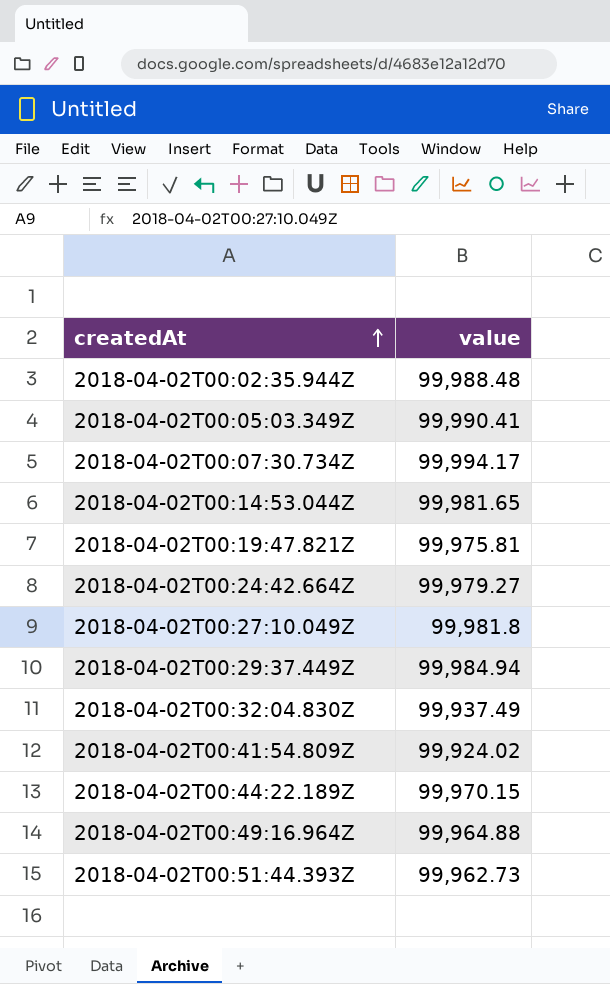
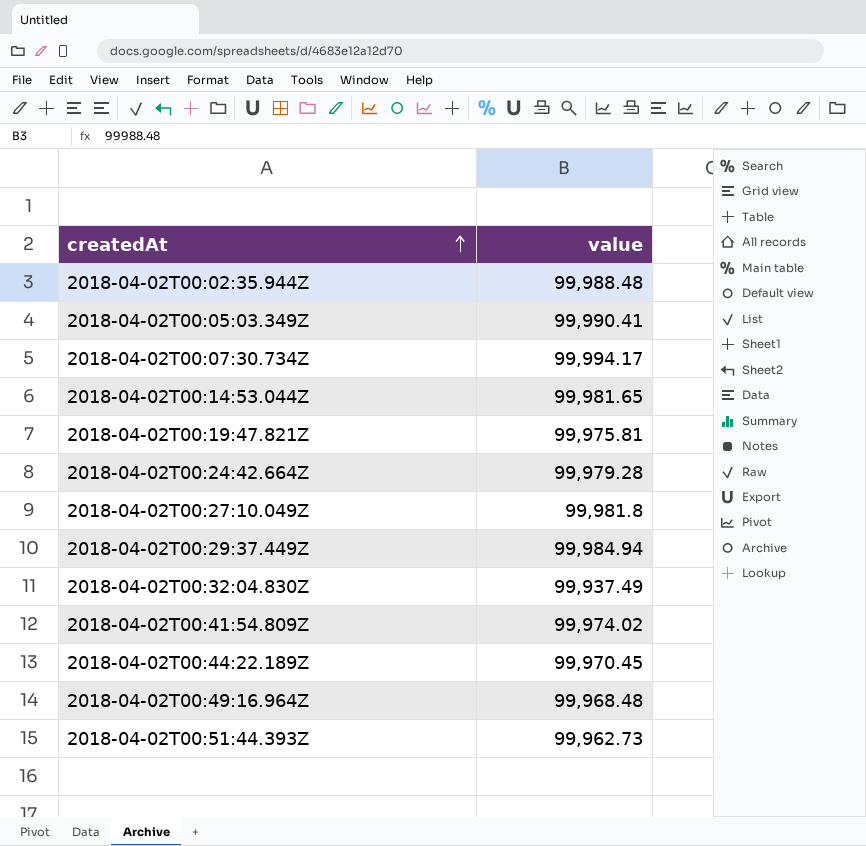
2018-04-02T00:24:42.664Z | value: 99,979.27 -> 99,979.28
2018-04-02T00:41:54.809Z | value: 99,924.02 -> 99,974.02
2018-04-02T00:44:22.189Z | value: 99,970.15 -> 99,970.45
2018-04-02T00:49:16.964Z | value: 99,964.88 -> 99,968.48

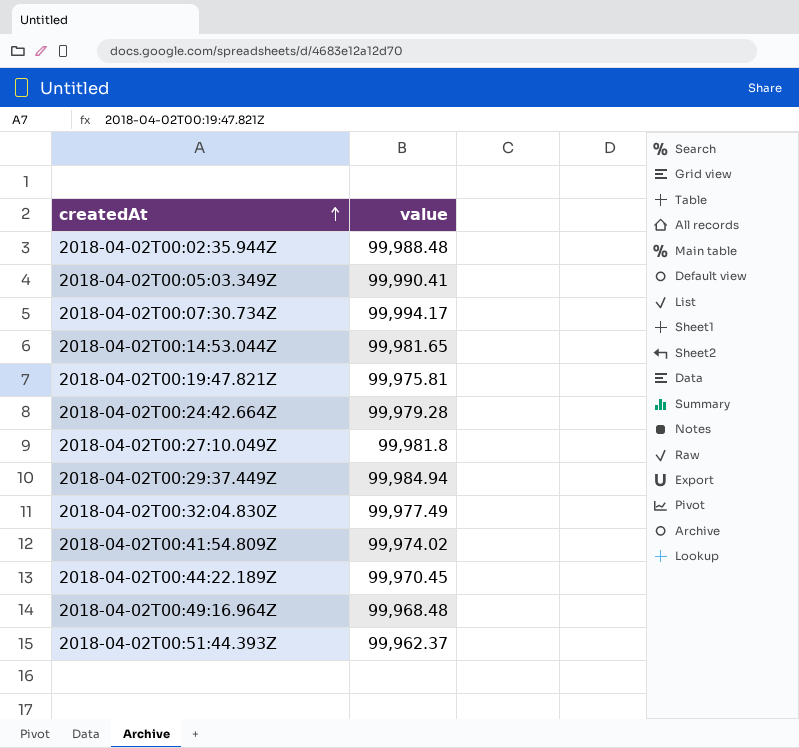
2018-04-02T00:32:04.830Z | value: 99,937.49 -> 99,977.49
2018-04-02T00:51:44.393Z | value: 99,962.73 -> 99,962.37

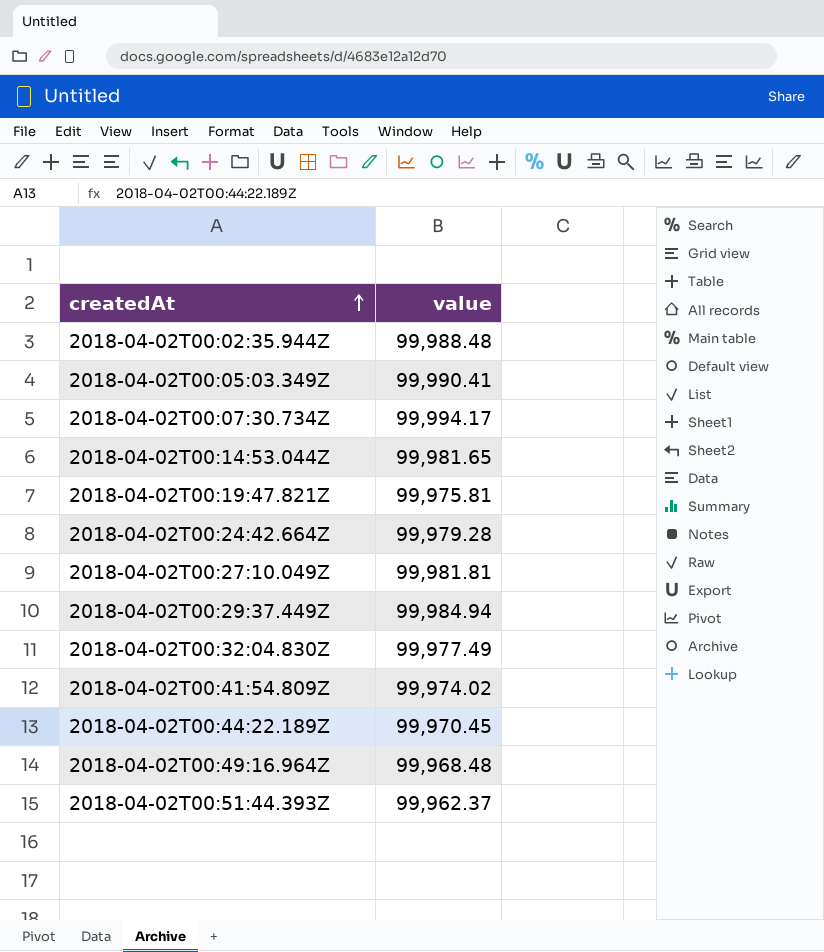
2018-04-02T00:27:10.049Z | value: 99,981.8 -> 99,981.81

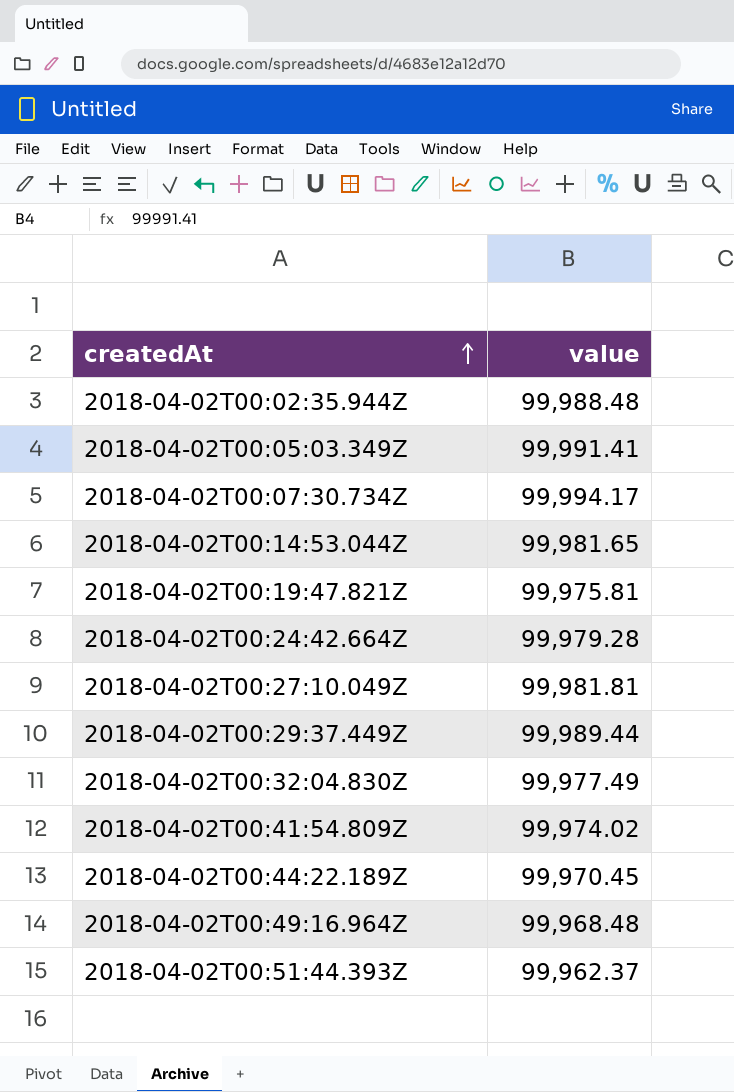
2018-04-02T00:05:03.349Z | value: 99,990.41 -> 99,991.41
2018-04-02T00:29:37.449Z | value: 99,984.94 -> 99,989.44

